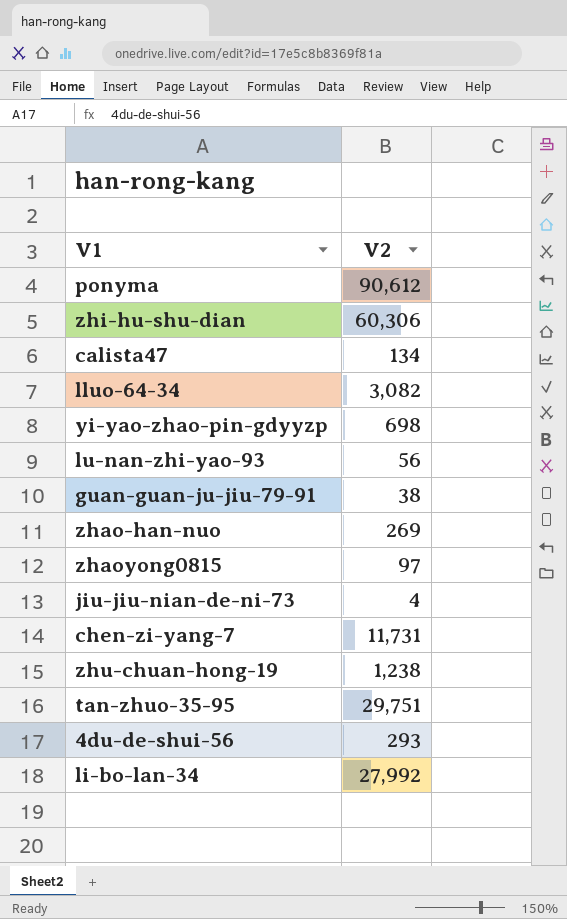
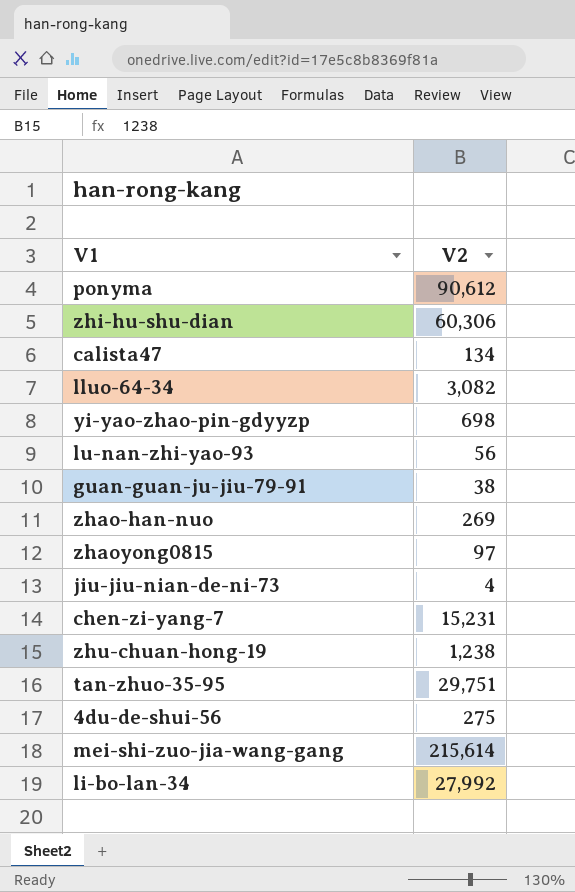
chen-zi-yang-7 | V2: 11,731 -> 15,231
4du-de-shui-56 | V2: 293 -> 275
row mei-shi-zuo-jia-wang-gang: none -> 215,614

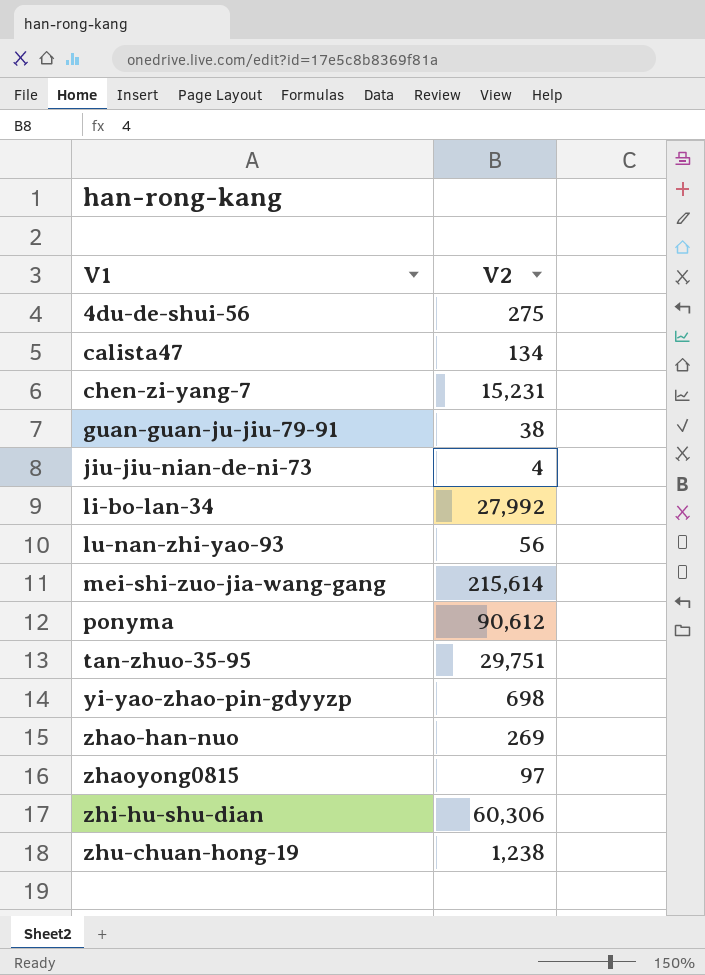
row order: none -> V1 ascending
row lluo-64-34: 3,082 -> none

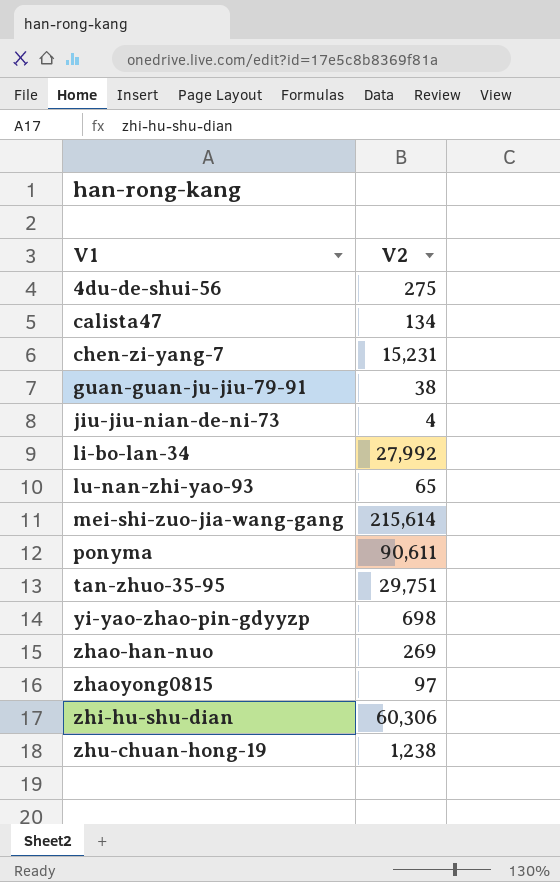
lu-nan-zhi-yao-93 | V2: 56 -> 65
ponyma | V2: 90,612 -> 90,611

